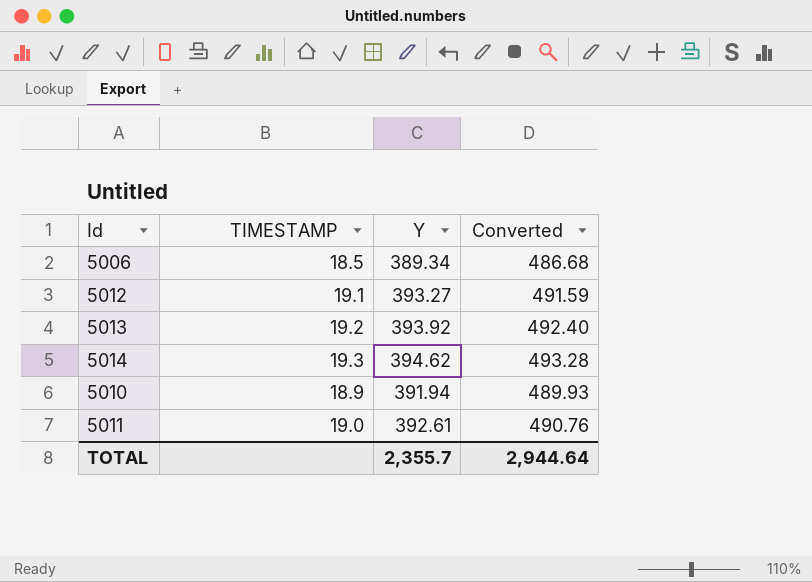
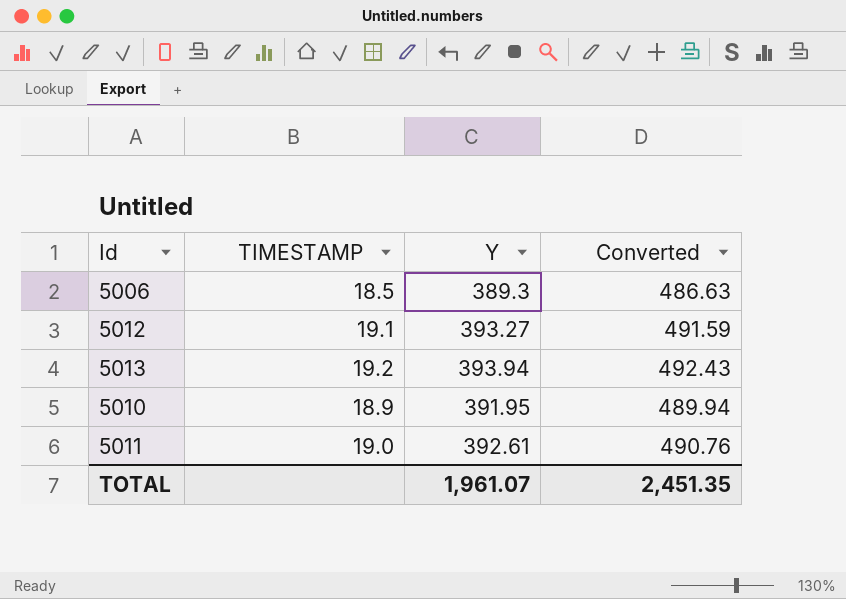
row 5014: 19.3 | 394.62 | 493.28 -> none
5006 | Y: 389.34 -> 389.3
5006 | Converted: 486.68 -> 486.63
5013 | Y: 393.92 -> 393.94
5013 | Converted: 492.40 -> 492.43
5010 | Y: 391.94 -> 391.95
5010 | Converted: 489.93 -> 489.94
TOTAL | Y: 2,355.7 -> 1,961.07
TOTAL | Converted: 2,944.64 -> 2,451.35

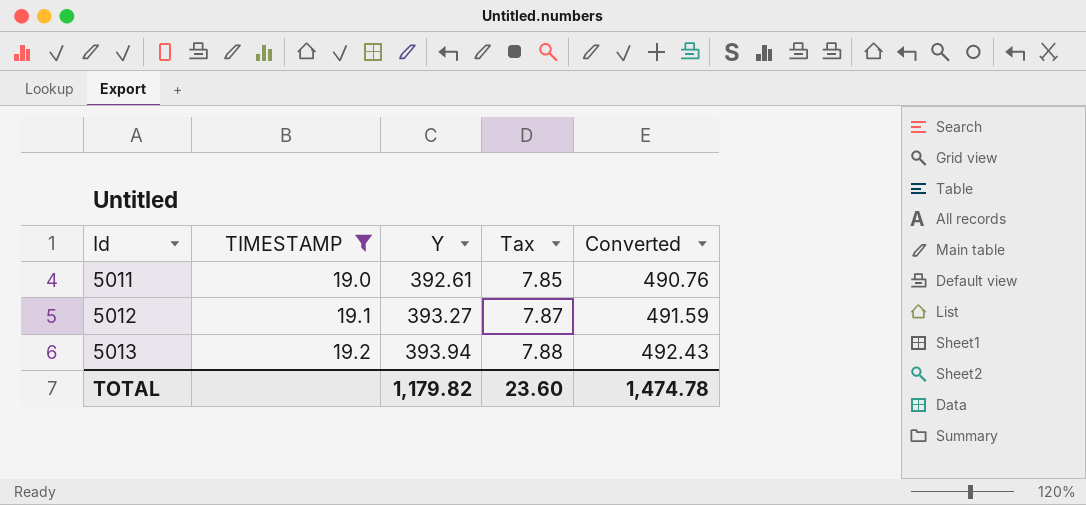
filter: none -> TIMESTAMP >= 19.0
row order: none -> Id ascending
column Tax | formula: none -> [Y] * 0.02
TOTAL | Y: 1,961.07 -> 1,179.82
TOTAL | Converted: 2,451.35 -> 1,474.78

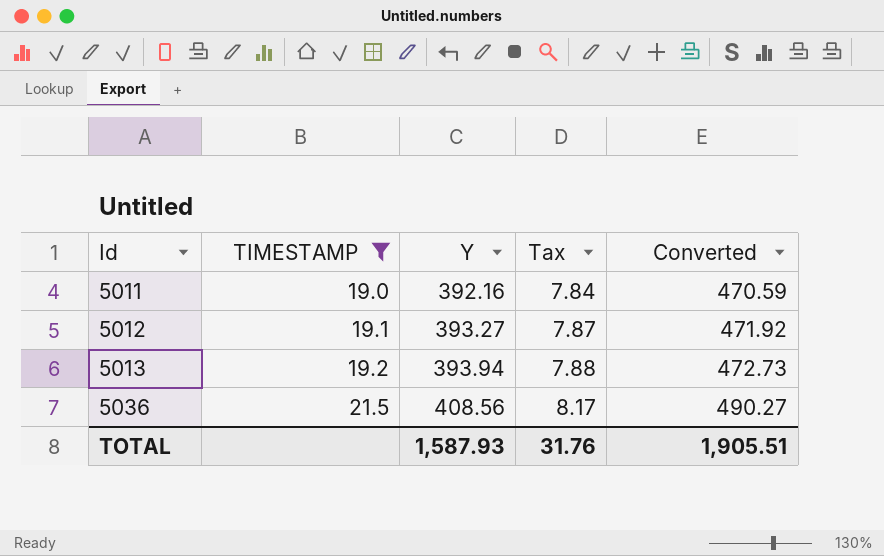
column Converted | formula: [Y] * 1.25 -> [Y] * 1.2
5011 | Y: 392.61 -> 392.16
5011 | Tax: 7.85 -> 7.84
row 5036: none -> 21.5 | 408.56 | 8.17 | 490.27
TOTAL | Y: 1,179.82 -> 1,587.93
TOTAL | Tax: 23.60 -> 31.76
TOTAL | Converted: 1,474.78 -> 1,905.51

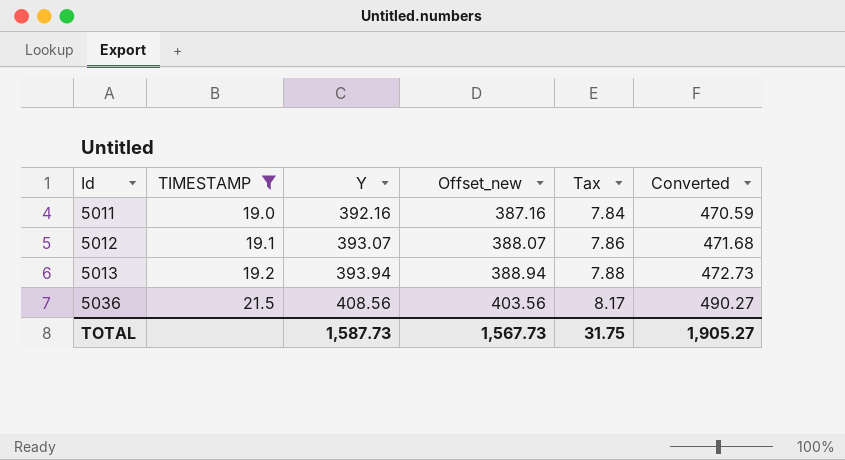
column Offset_new | formula: none -> [Y] - 5
5012 | Y: 393.27 -> 393.07
5012 | Tax: 7.87 -> 7.86
5012 | Converted: 471.92 -> 471.68
TOTAL | Y: 1,587.93 -> 1,587.73
TOTAL | Tax: 31.76 -> 31.75
TOTAL | Converted: 1,905.51 -> 1,905.27

